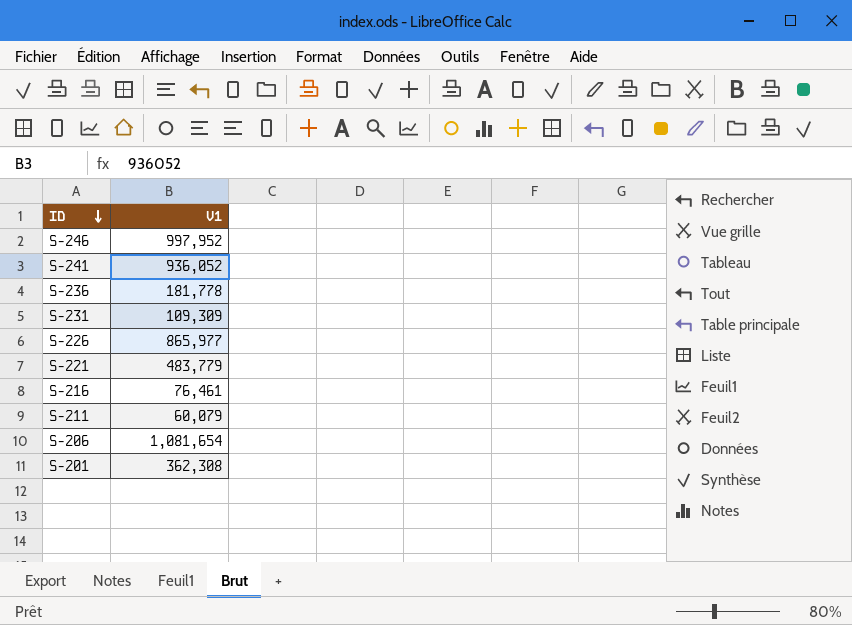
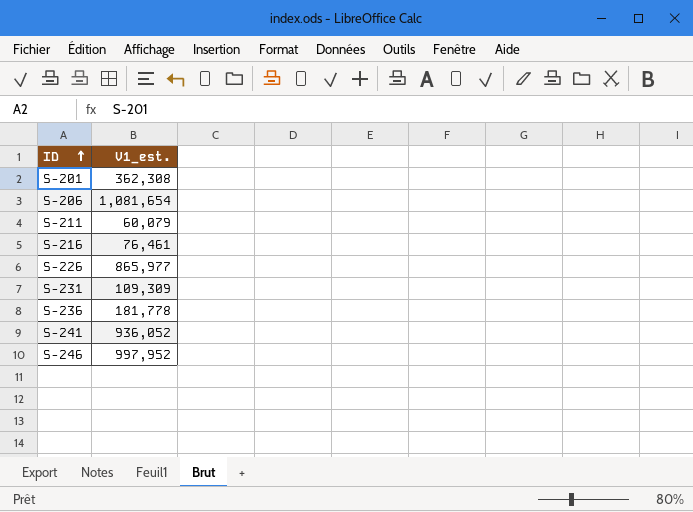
row order: ID descending -> ID ascending
column name: V1 -> V1_est.
row S-221: 483,779 -> none

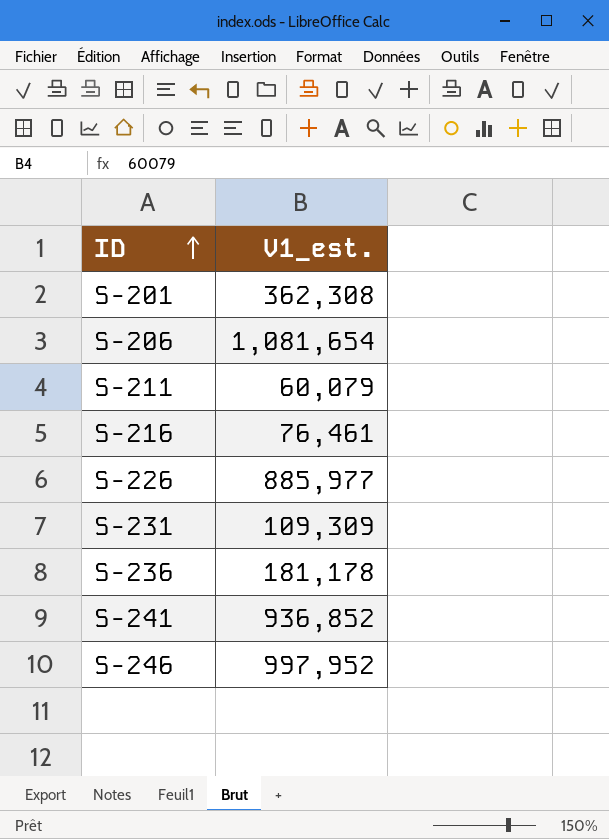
S-226 | V1_est.: 865,977 -> 885,977
S-236 | V1_est.: 181,778 -> 181,178
S-241 | V1_est.: 936,052 -> 936,852

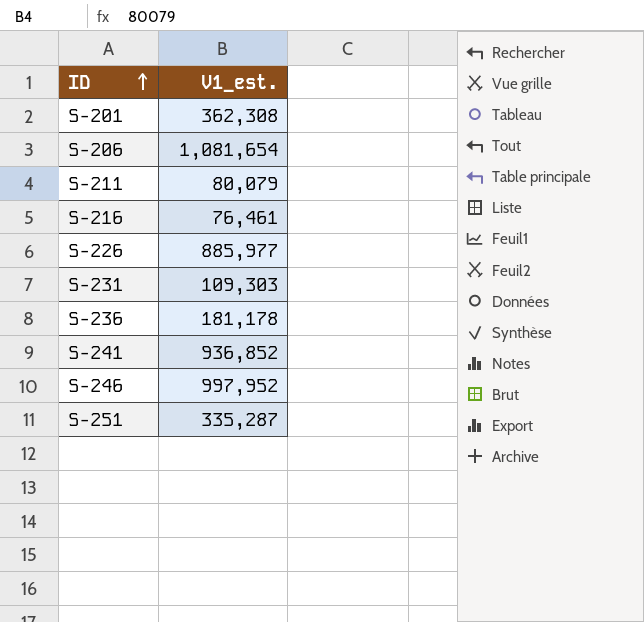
S-211 | V1_est.: 60,079 -> 80,079
S-231 | V1_est.: 109,309 -> 109,303
row S-251: none -> 335,287

